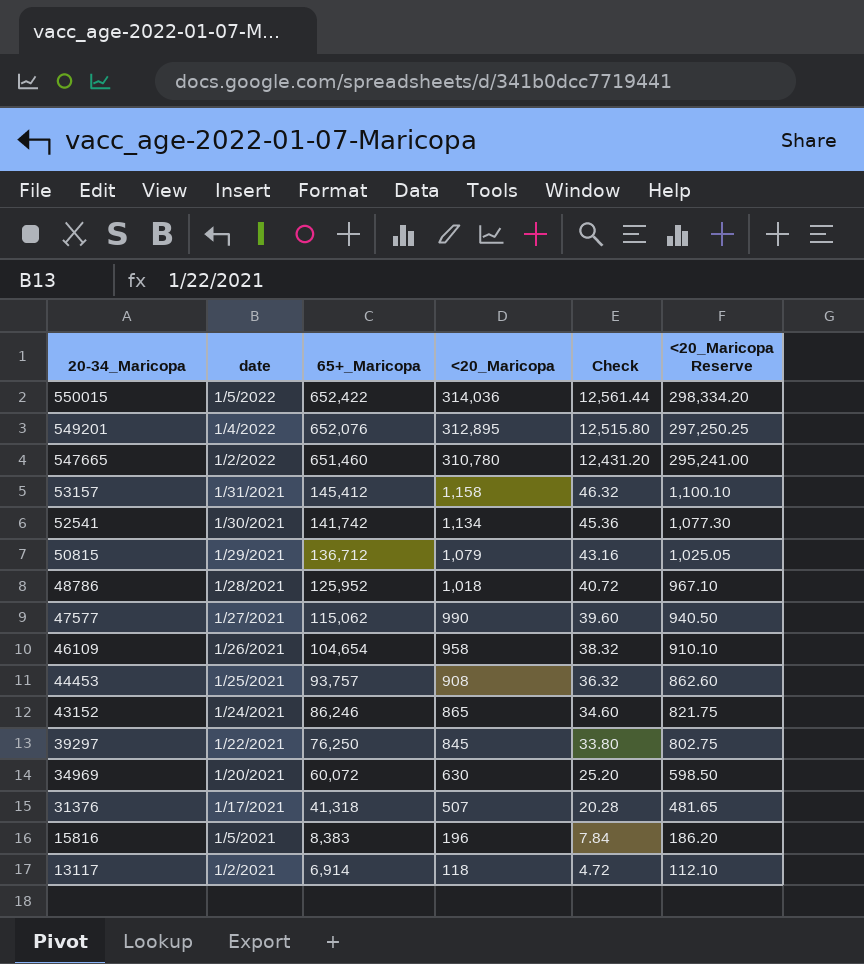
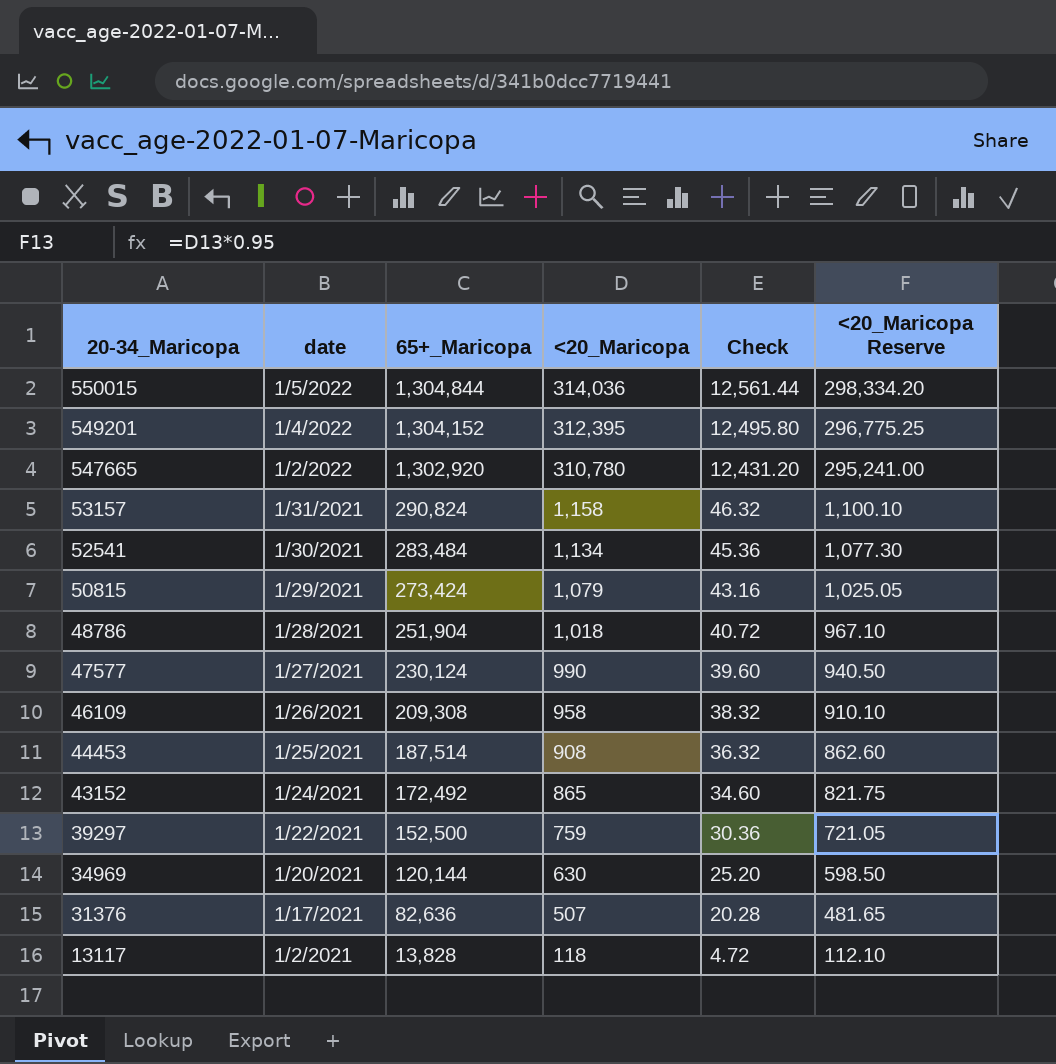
row 15816: 1/5/2021 | 8,383 | 196 | 7.84 | 186.20 -> none
550015 | 65+_Maricopa: 652,422 -> 1,304,844
549201 | 65+_Maricopa: 652,076 -> 1,304,152
549201 | <20_Maricopa: 312,895 -> 312,395
549201 | Check: 12,515.80 -> 12,495.80
549201 | <20_Maricopa Reserve: 297,250.25 -> 296,775.25
547665 | 65+_Maricopa: 651,460 -> 1,302,920
53157 | 65+_Maricopa: 145,412 -> 290,824
52541 | 65+_Maricopa: 141,742 -> 283,484
50815 | 65+_Maricopa: 136,712 -> 273,424
48786 | 65+_Maricopa: 125,952 -> 251,904
47577 | 65+_Maricopa: 115,062 -> 230,124
46109 | 65+_Maricopa: 104,654 -> 209,308
44453 | 65+_Maricopa: 93,757 -> 187,514
43152 | 65+_Maricopa: 86,246 -> 172,492
39297 | 65+_Maricopa: 76,250 -> 152,500
39297 | <20_Maricopa: 845 -> 759
39297 | Check: 33.80 -> 30.36
39297 | <20_Maricopa Reserve: 802.75 -> 721.05
34969 | 65+_Maricopa: 60,072 -> 120,144
31376 | 65+_Maricopa: 41,318 -> 82,636
13117 | 65+_Maricopa: 6,914 -> 13,828

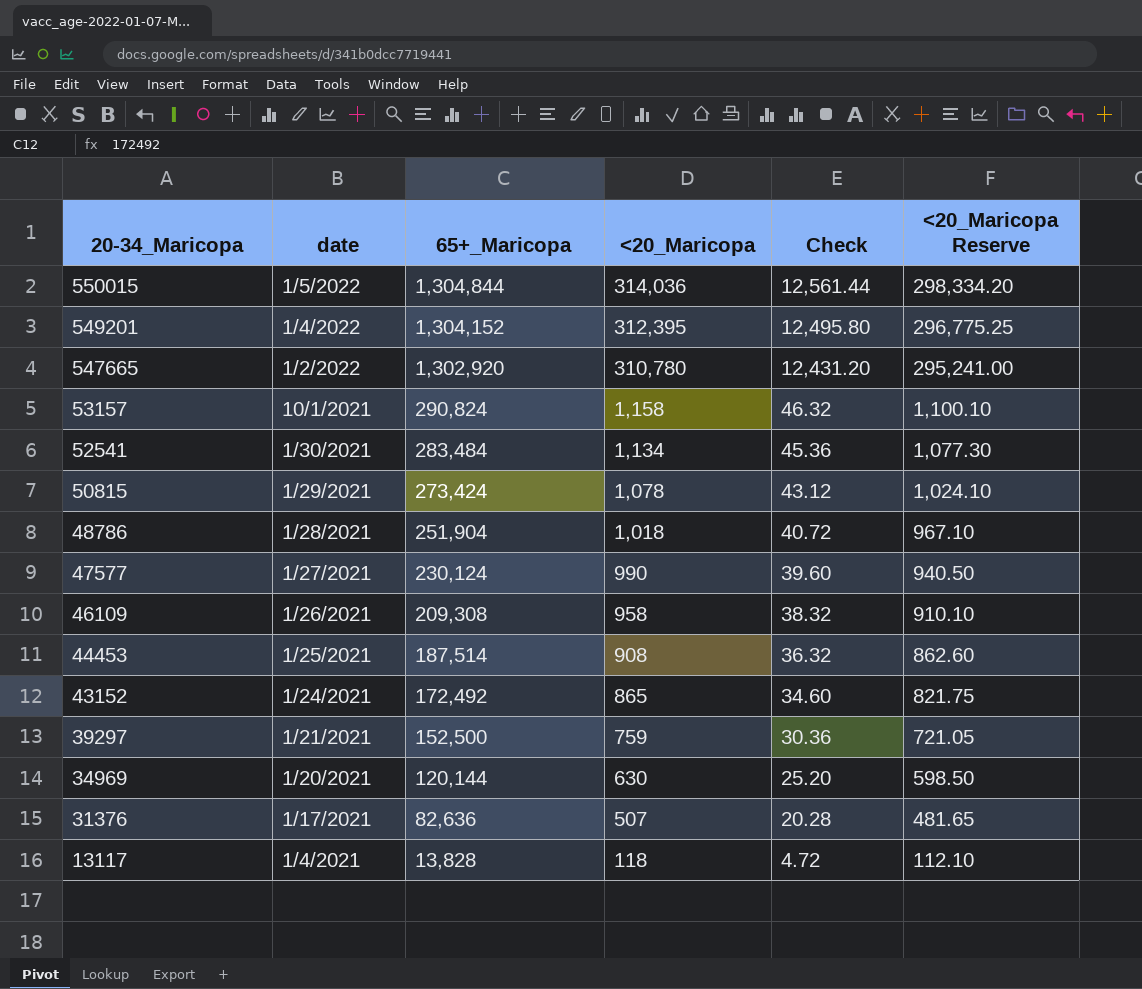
53157 | date: 1/31/2021 -> 10/1/2021
50815 | <20_Maricopa: 1,079 -> 1,078
50815 | Check: 43.16 -> 43.12
50815 | <20_Maricopa Reserve: 1,025.05 -> 1,024.10
39297 | date: 1/22/2021 -> 1/21/2021
13117 | date: 1/2/2021 -> 1/4/2021

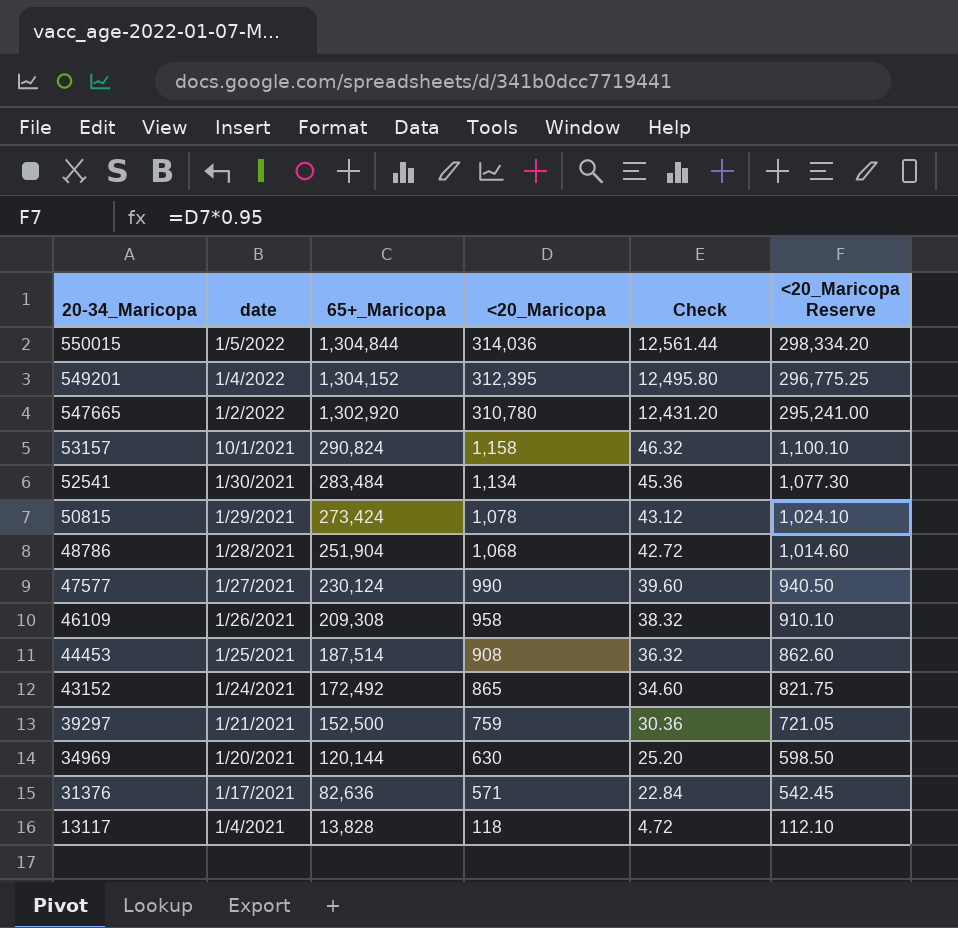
48786 | <20_Maricopa: 1,018 -> 1,068
48786 | Check: 40.72 -> 42.72
48786 | <20_Maricopa Reserve: 967.10 -> 1,014.60
31376 | <20_Maricopa: 507 -> 571
31376 | Check: 20.28 -> 22.84
31376 | <20_Maricopa Reserve: 481.65 -> 542.45

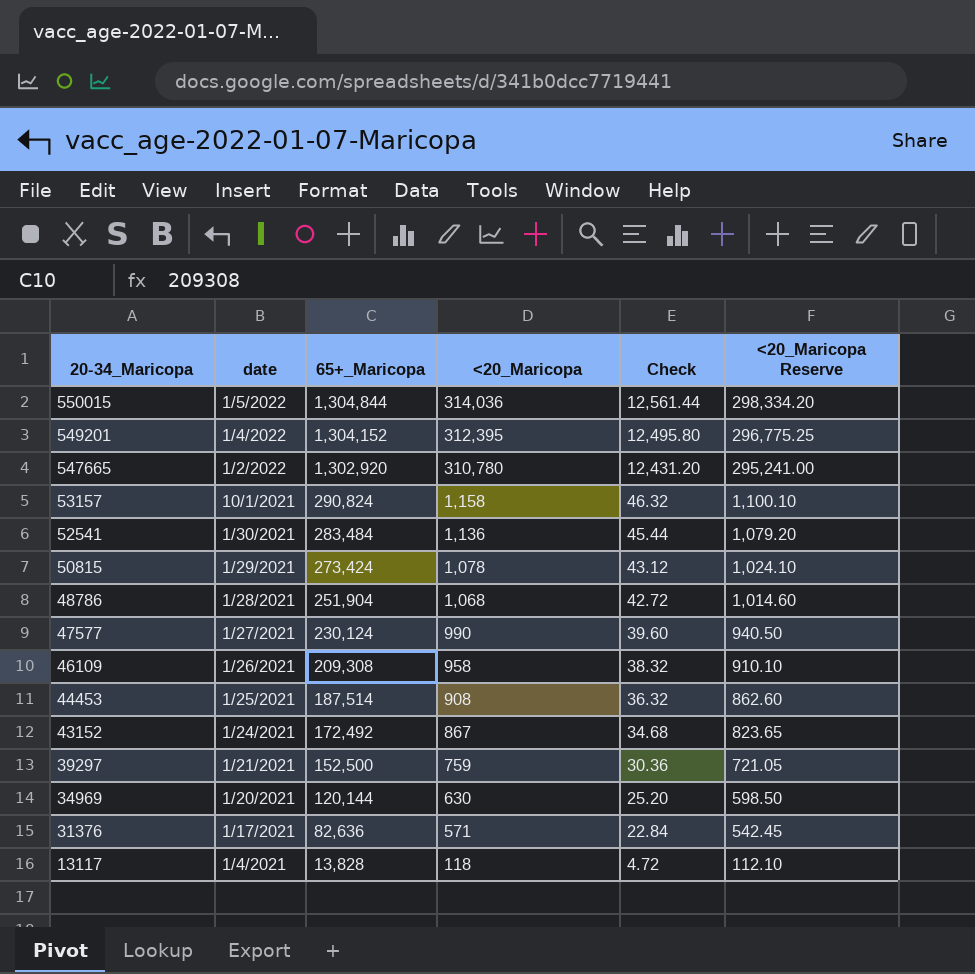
52541 | <20_Maricopa: 1,134 -> 1,136
52541 | Check: 45.36 -> 45.44
52541 | <20_Maricopa Reserve: 1,077.30 -> 1,079.20
43152 | <20_Maricopa: 865 -> 867
43152 | Check: 34.60 -> 34.68
43152 | <20_Maricopa Reserve: 821.75 -> 823.65

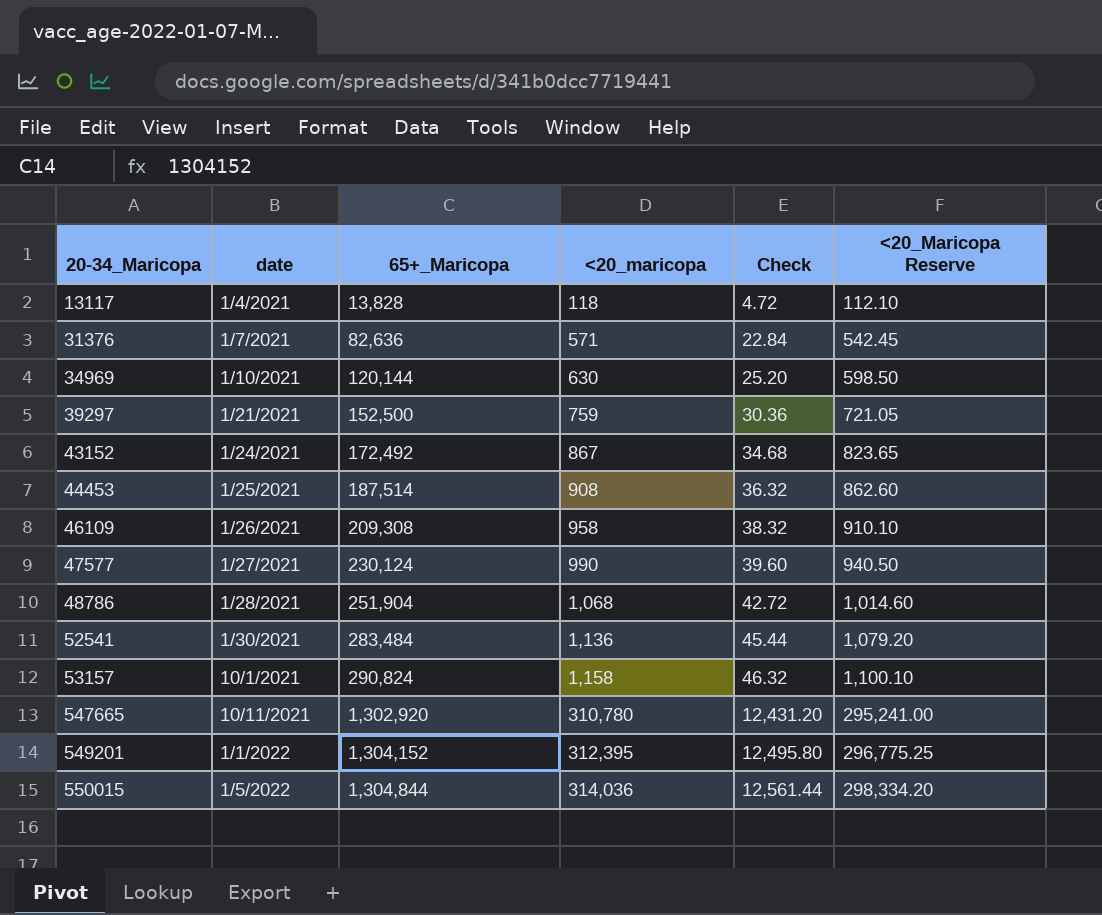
row order: 20-34_Maricopa descending -> 20-34_Maricopa ascending
column name: <20_Maricopa -> <20_maricopa
row 50815: 1/29/2021 | 273,424 | 1,078 | 43.12 | 1,024.10 -> none
31376 | date: 1/17/2021 -> 1/7/2021
34969 | date: 1/20/2021 -> 1/10/2021
547665 | date: 1/2/2022 -> 10/11/2021
549201 | date: 1/4/2022 -> 1/1/2022

